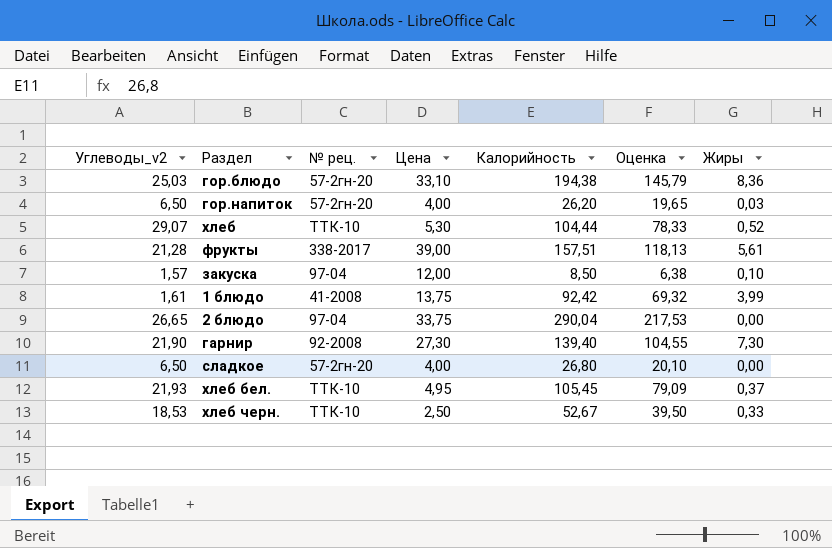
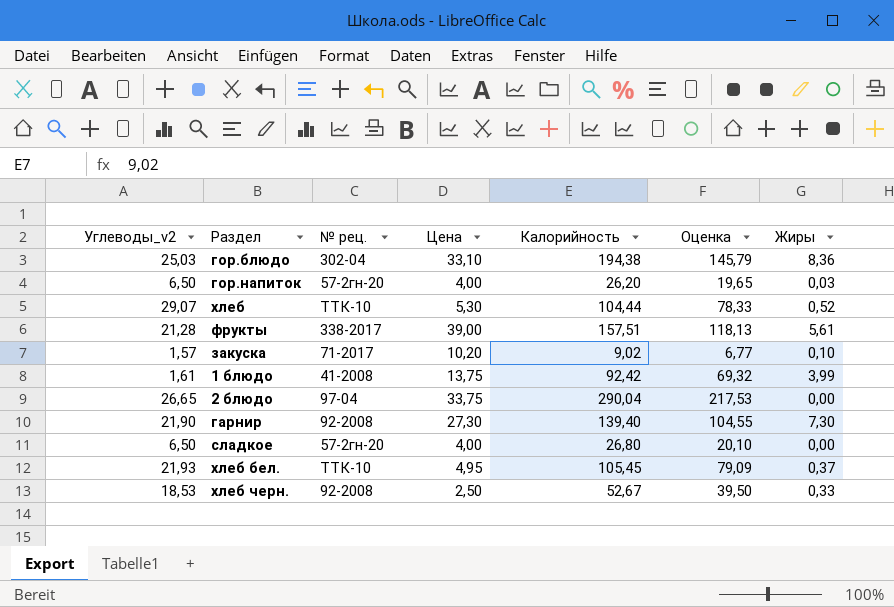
гор.блюдо | № рец.: 57-2гн-20 -> 302-04
закуска | № рец.: 97-04 -> 71-2017
закуска | Цена: 12,00 -> 10,20
закуска | Калорийность: 8,50 -> 9,02
закуска | Оценка: 6,38 -> 6,77
хлеб черн. | № рец.: ТТК-10 -> 92-2008

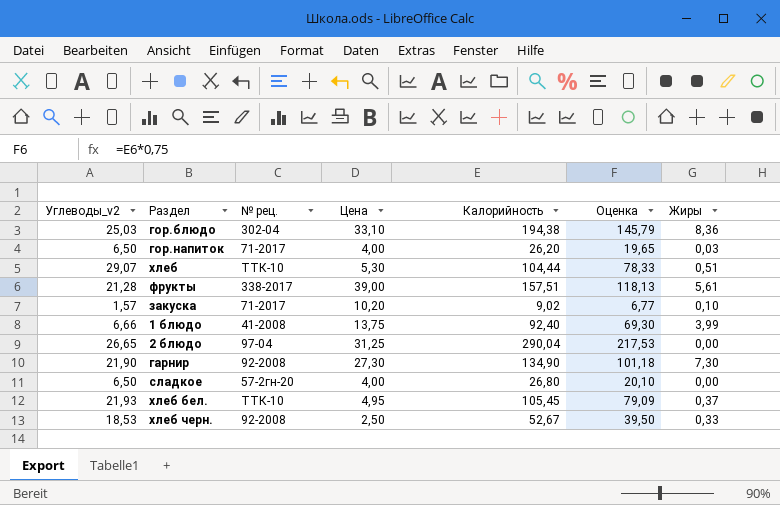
гор.напиток | № рец.: 57-2гн-20 -> 71-2017
хлеб | Жиры: 0,52 -> 0,51
1 блюдо | Углеводы_v2: 1,61 -> 6,66
1 блюдо | Калорийность: 92,42 -> 92,40
1 блюдо | Оценка: 69,32 -> 69,30
2 блюдо | Цена: 33,75 -> 31,25
гарнир | Калорийность: 139,40 -> 134,90
гарнир | Оценка: 104,55 -> 101,18

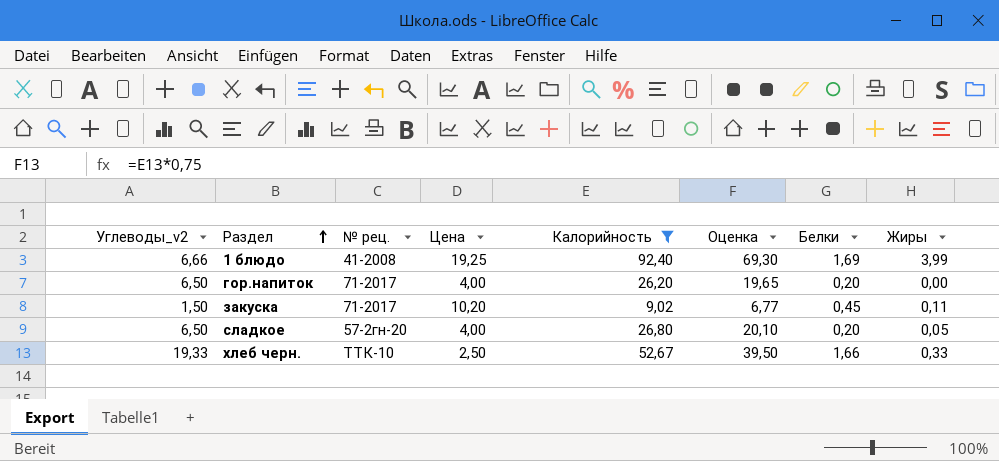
filter: none -> Калорийность <= 92,40
row order: none -> Раздел ascending
column Белки | position: none -> 7
1 блюдо | Цена: 13,75 -> 19,25
гор.напиток | Жиры: 0,03 -> 0,00
закуска | Углеводы_v2: 1,57 -> 1,50
закуска | Жиры: 0,10 -> 0,11
сладкое | Жиры: 0,00 -> 0,05
хлеб черн. | Углеводы_v2: 18,53 -> 19,33
хлеб черн. | № рец.: 92-2008 -> ТТК-10

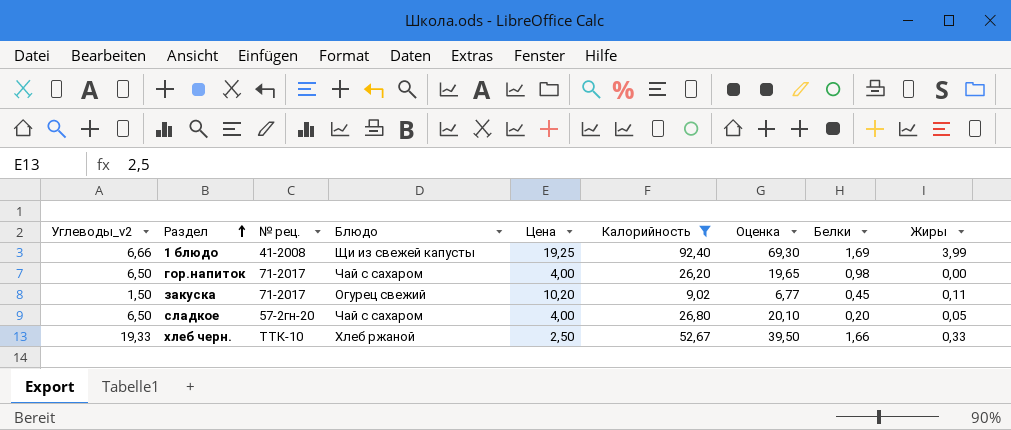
column Блюдо | position: none -> 4
гор.напиток | Белки: 0,20 -> 0,98

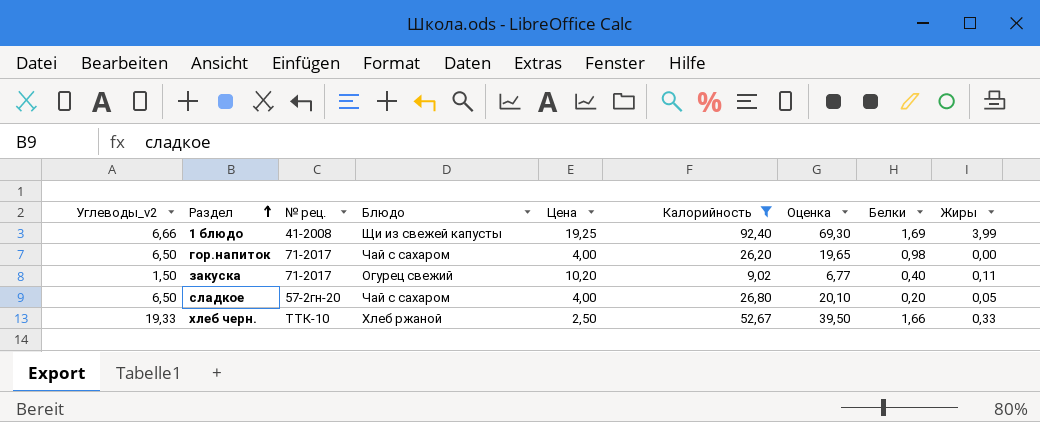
закуска | Белки: 0,45 -> 0,40

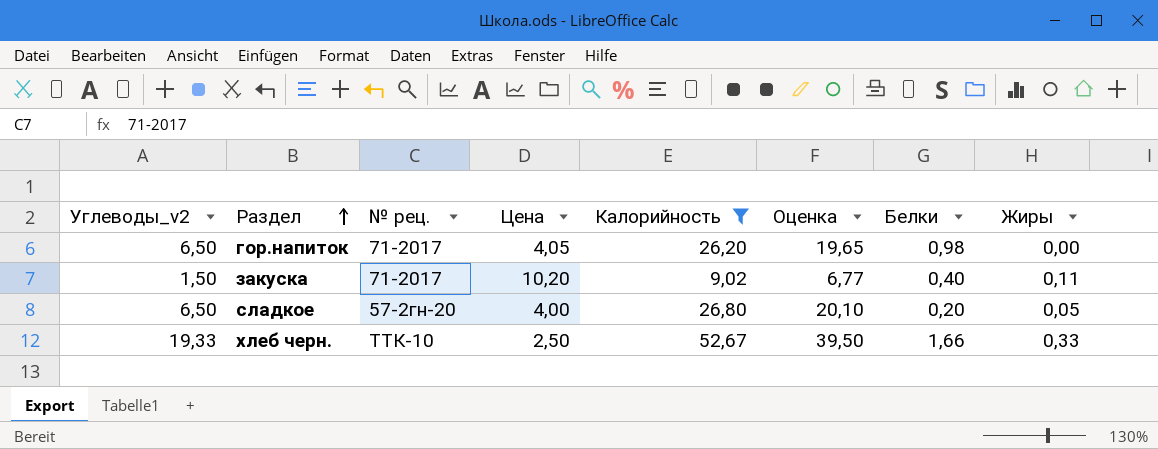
column Блюдо | position: 4 -> none
row 1 блюдо: 6,66 | 41-2008 | Щи из свежей капусты | 19,25 | 92,40 | 69,30 | 1,69 | 3,99 -> none
гор.напиток | Цена: 4,00 -> 4,05

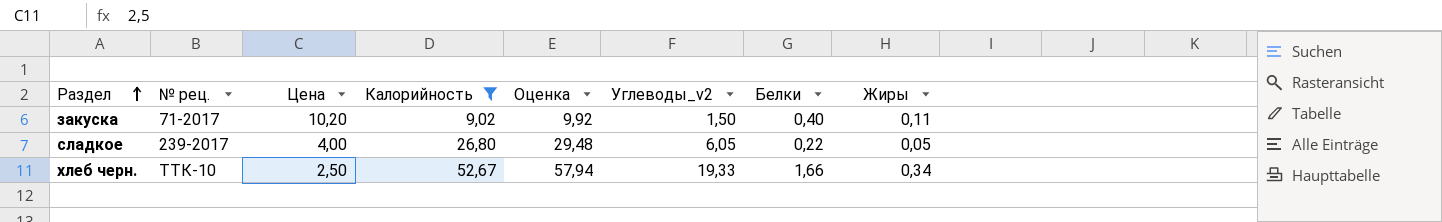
column Оценка | formula: [Калорийность] * 0,75 -> [Калорийность] * 1,1
column Углеводы_v2 | position: 1 -> 6
row гор.напиток: 6,50 | 71-2017 | 4,05 | 26,20 | 19,65 | 0,98 | 0,00 -> none
сладкое | № рец.: 57-2гн-20 -> 239-2017
сладкое | Углеводы_v2: 6,50 -> 6,05
сладкое | Белки: 0,20 -> 0,22
хлеб черн. | Жиры: 0,33 -> 0,34

